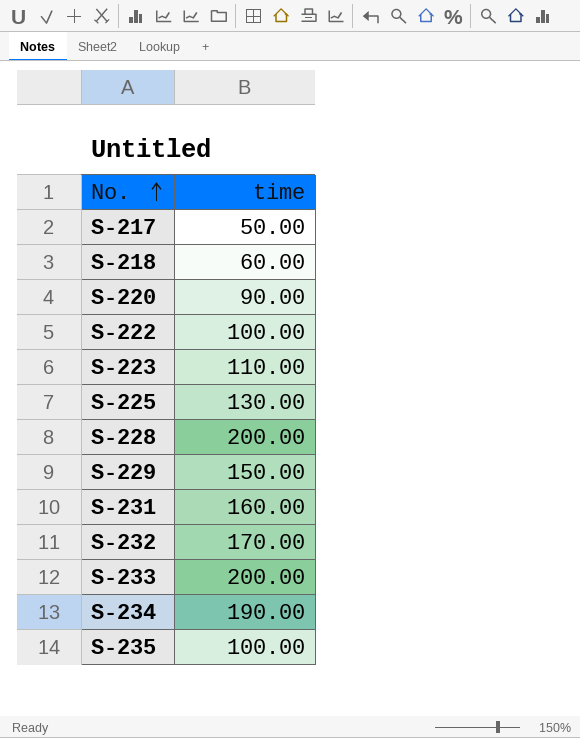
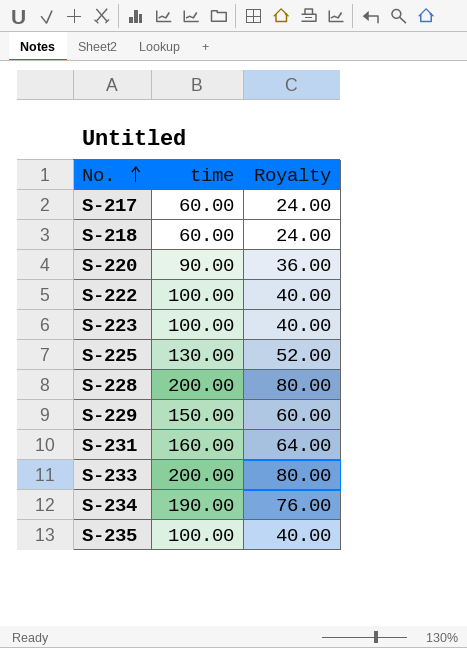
column Royalty | formula: none -> [time] * 0.4
row S-232: 170.00 -> none
S-217 | time: 50.00 -> 60.00
S-223 | time: 110.00 -> 100.00

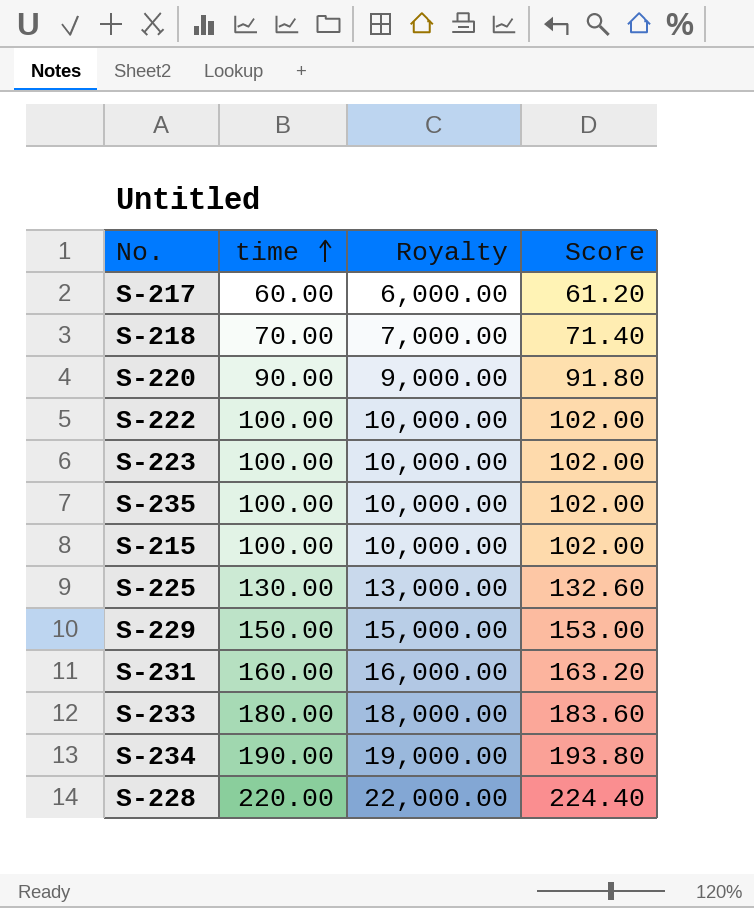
row order: No. ascending -> time ascending
column Royalty | formula: [time] * 0.4 -> [time] * 100
column Score | formula: none -> [time] * 1.02
S-218 | time: 60.00 -> 70.00
row S-215: none -> 100.00 | 10,000.00 | 102.00
S-233 | time: 200.00 -> 180.00
S-228 | time: 200.00 -> 220.00

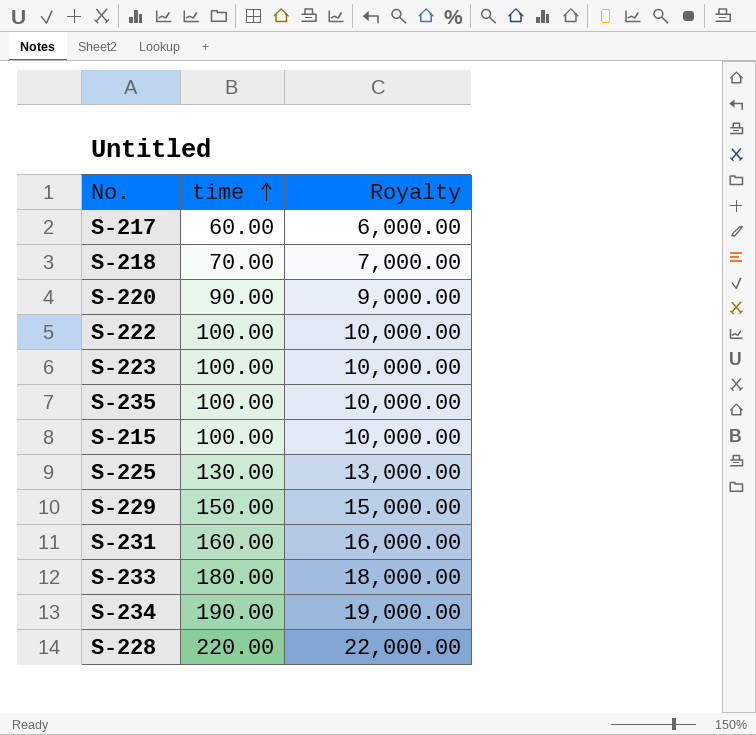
column Score | formula: [time] * 1.02 -> none

